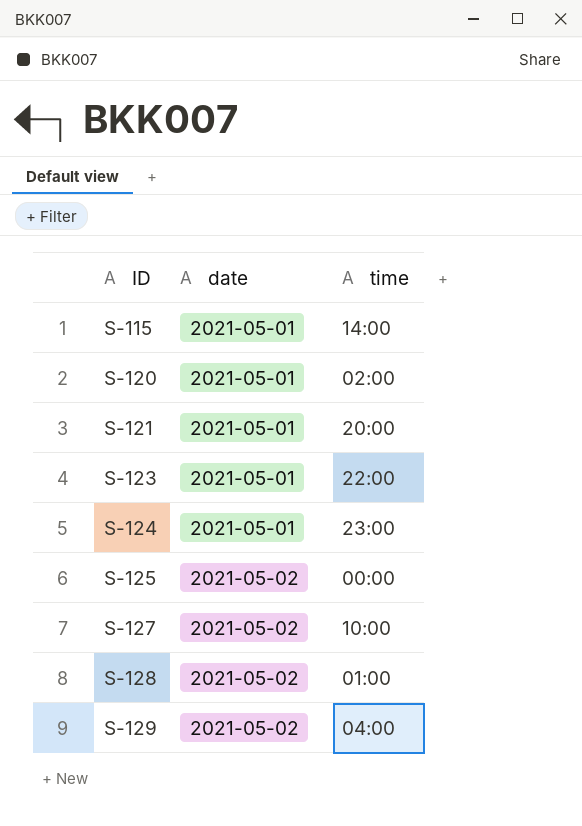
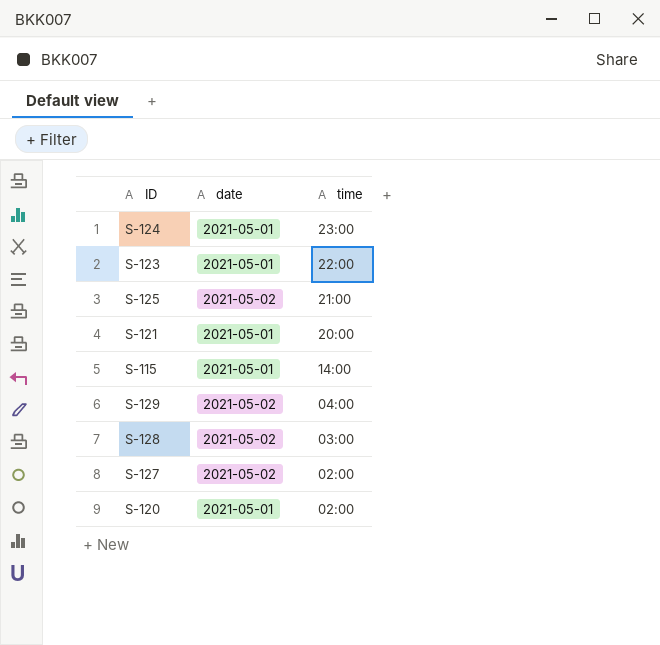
row order: ID ascending -> time descending
S-125 | time: 00:00 -> 21:00
S-128 | time: 01:00 -> 03:00
S-127 | time: 10:00 -> 02:00

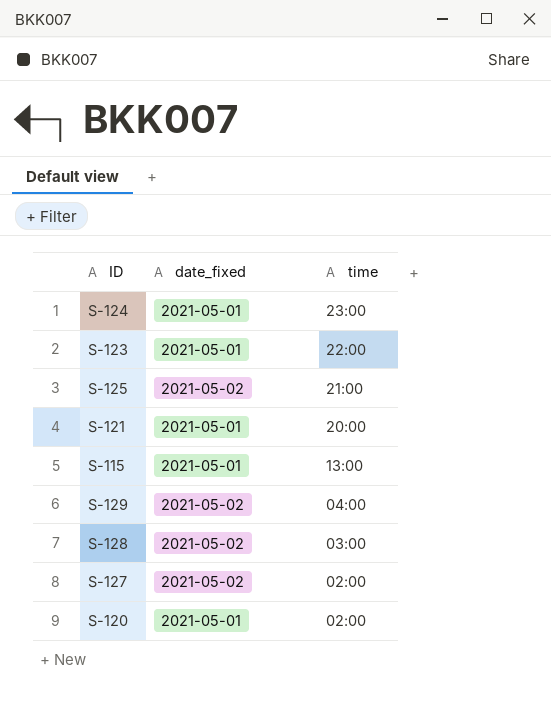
column name: date -> date_fixed
S-115 | time: 14:00 -> 13:00

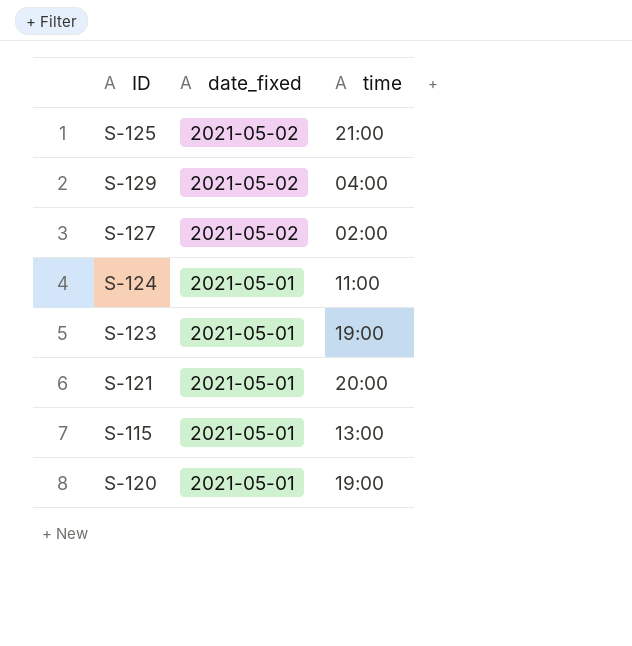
row order: time descending -> date_fixed descending
row S-128: 2021-05-02 | 03:00 -> none
S-124 | time: 23:00 -> 11:00
S-123 | time: 22:00 -> 19:00
S-120 | time: 02:00 -> 19:00

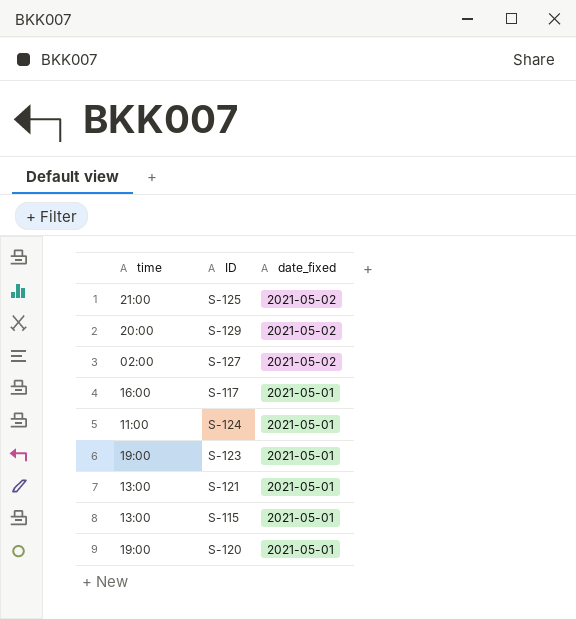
column time | position: 3 -> 1
S-129 | time: 04:00 -> 20:00
row S-117: none -> 16:00 | 2021-05-01
S-121 | time: 20:00 -> 13:00

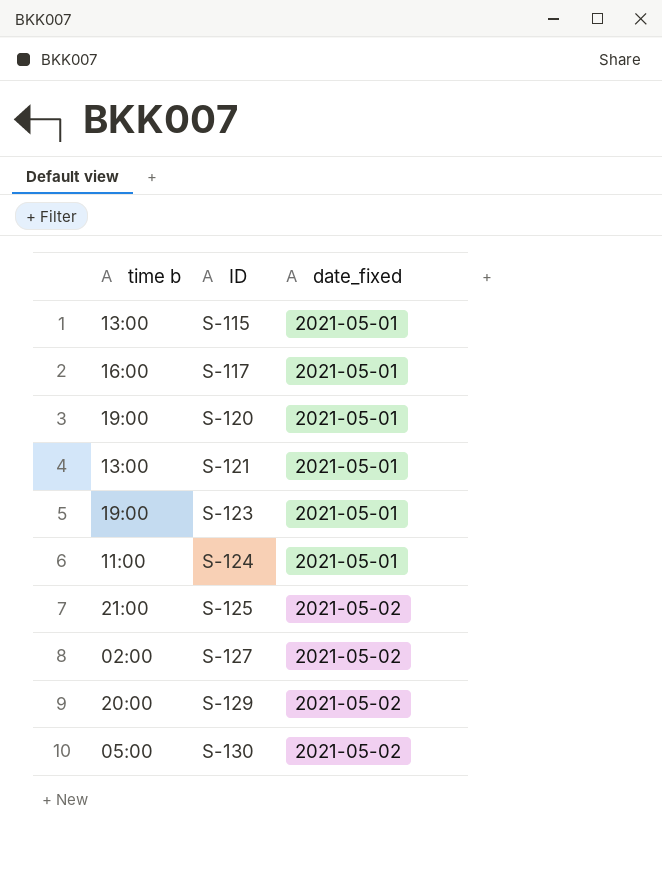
row order: date_fixed descending -> ID ascending
column name: time -> time b
row S-130: none -> 05:00 | 2021-05-02

